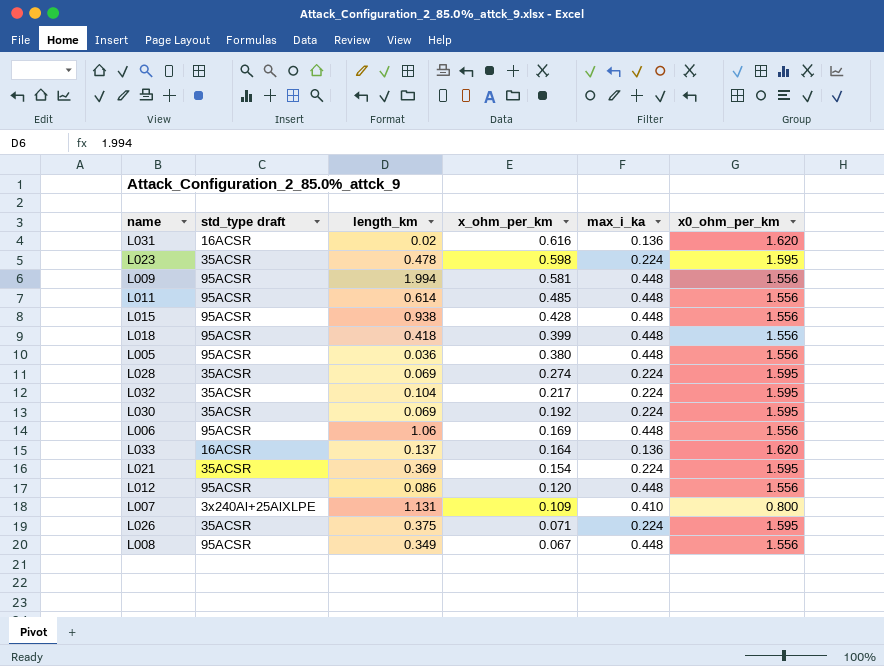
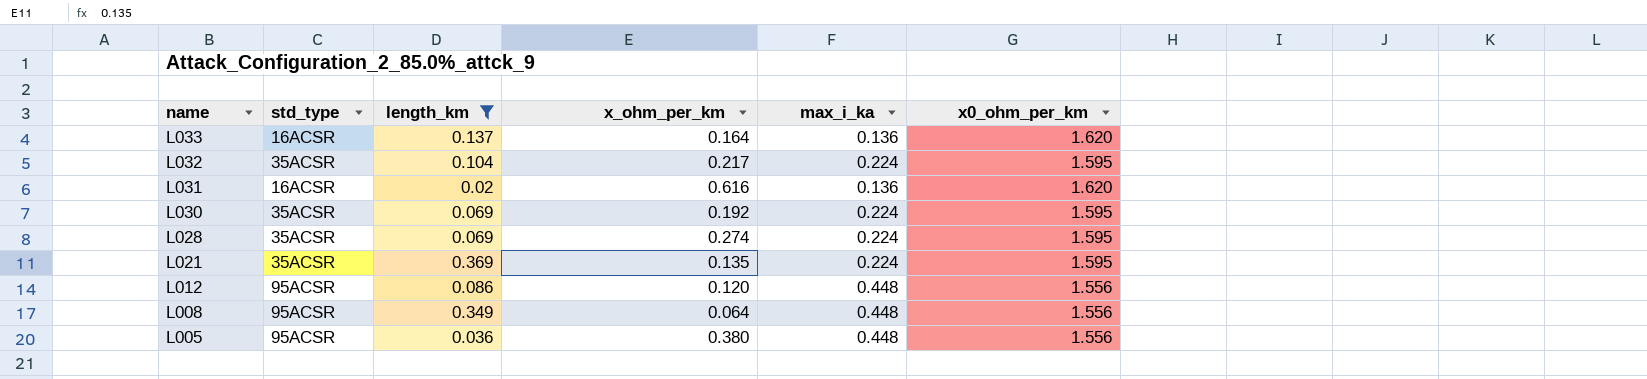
filter: none -> length_km <= 0.369
row order: x_ohm_per_km descending -> name descending
column name: std_type draft -> std_type
L021 | x_ohm_per_km: 0.154 -> 0.135
L008 | x_ohm_per_km: 0.067 -> 0.064

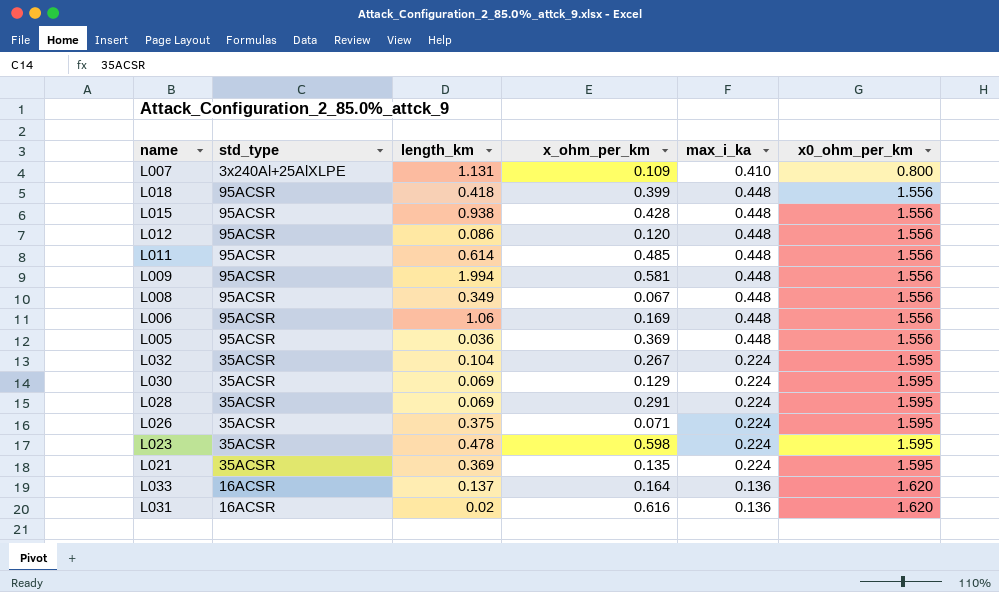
filter: length_km <= 0.369 -> none
row order: name descending -> x0_ohm_per_km ascending
L008 | x_ohm_per_km: 0.064 -> 0.067
L005 | x_ohm_per_km: 0.380 -> 0.369
L032 | x_ohm_per_km: 0.217 -> 0.267
L030 | x_ohm_per_km: 0.192 -> 0.129
L028 | x_ohm_per_km: 0.274 -> 0.291

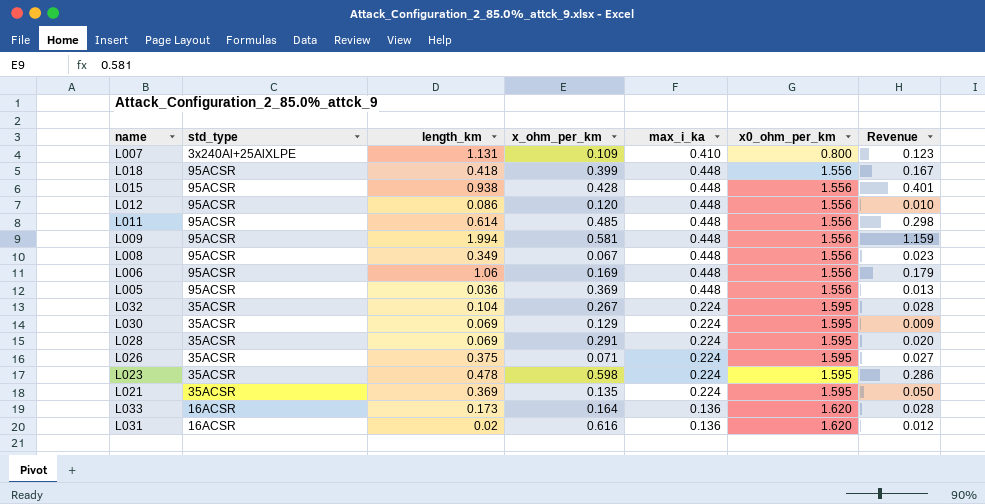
column Revenue | formula: none -> [length_km] * [x_ohm_per_km]
L033 | length_km: 0.137 -> 0.173

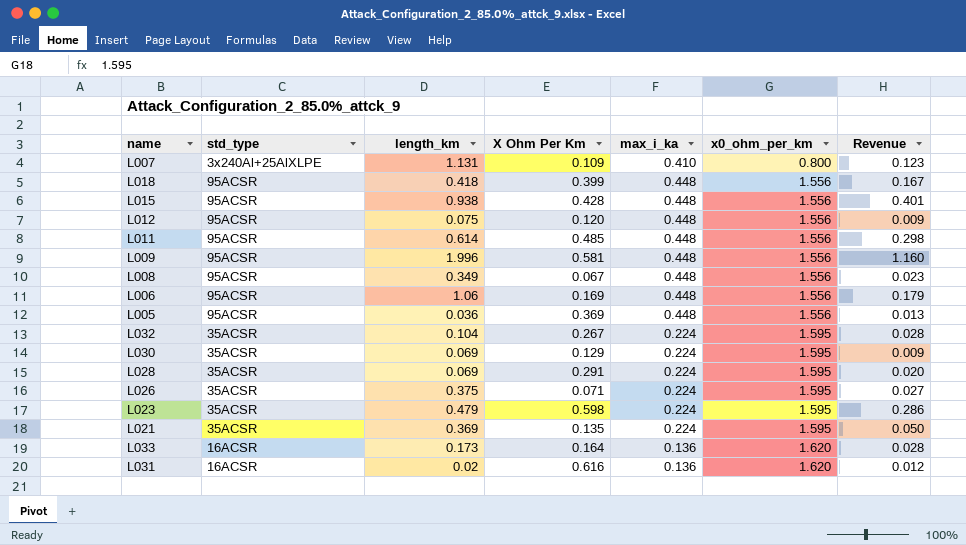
column name: x_ohm_per_km -> X Ohm Per Km
L012 | length_km: 0.086 -> 0.075
L012 | Revenue: 0.010 -> 0.009
L009 | length_km: 1.994 -> 1.996
L009 | Revenue: 1.159 -> 1.160
L023 | length_km: 0.478 -> 0.479

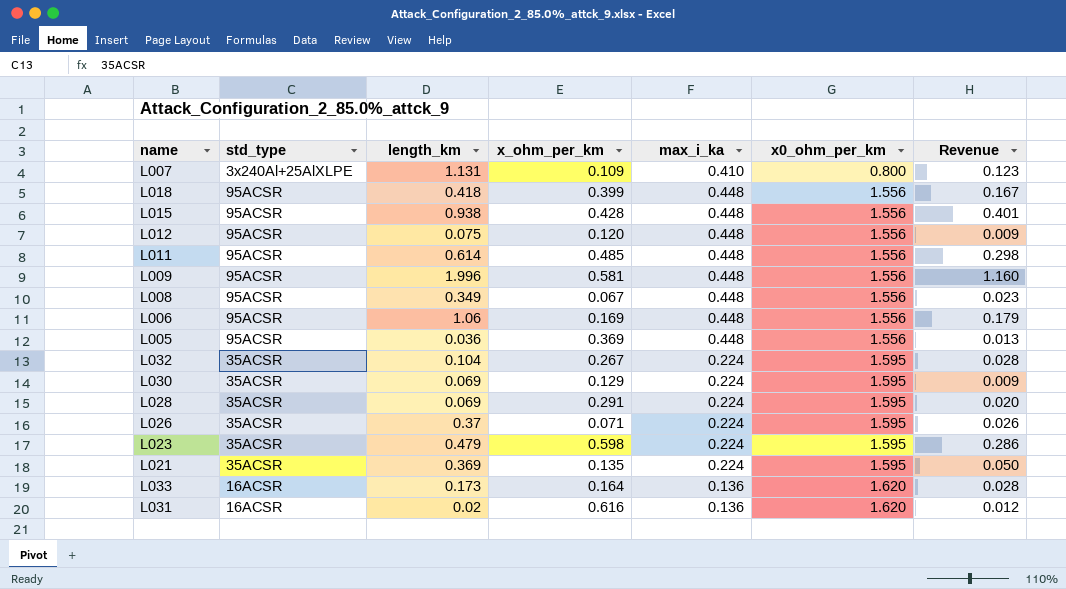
column name: X Ohm Per Km -> x_ohm_per_km
L026 | length_km: 0.375 -> 0.37
L026 | Revenue: 0.027 -> 0.026

